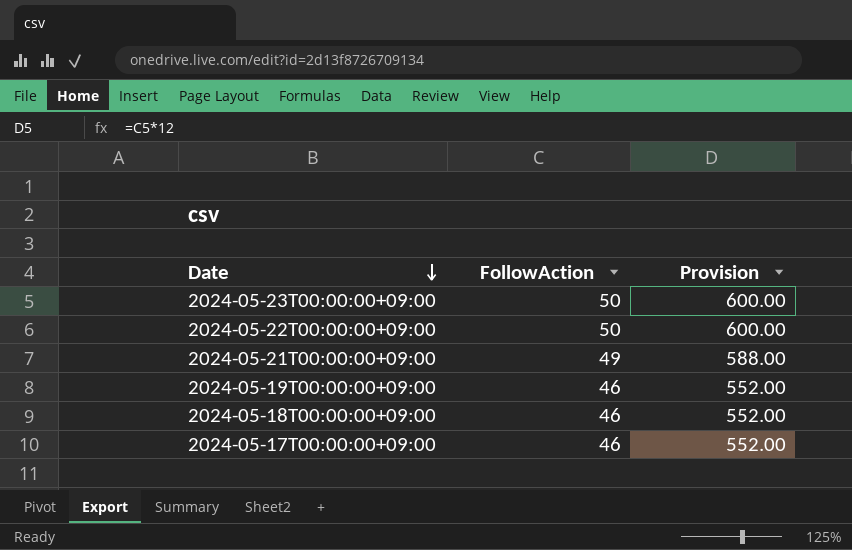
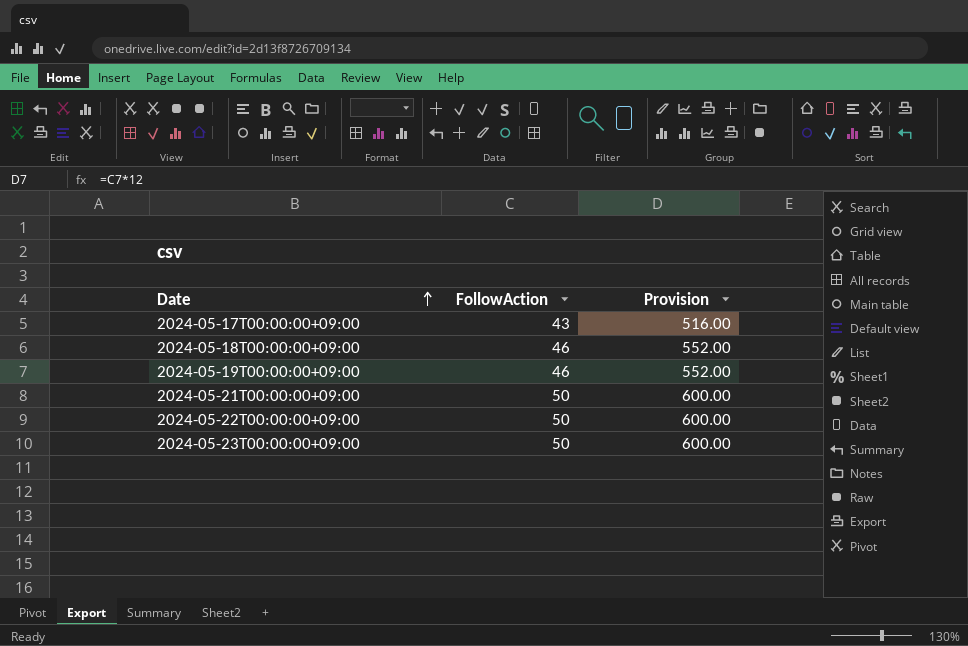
row order: Date descending -> Date ascending
2024-05-17T00:00:00+09:00 | FollowAction: 46 -> 43
2024-05-17T00:00:00+09:00 | Provision: 552.00 -> 516.00
2024-05-21T00:00:00+09:00 | FollowAction: 49 -> 50
2024-05-21T00:00:00+09:00 | Provision: 588.00 -> 600.00

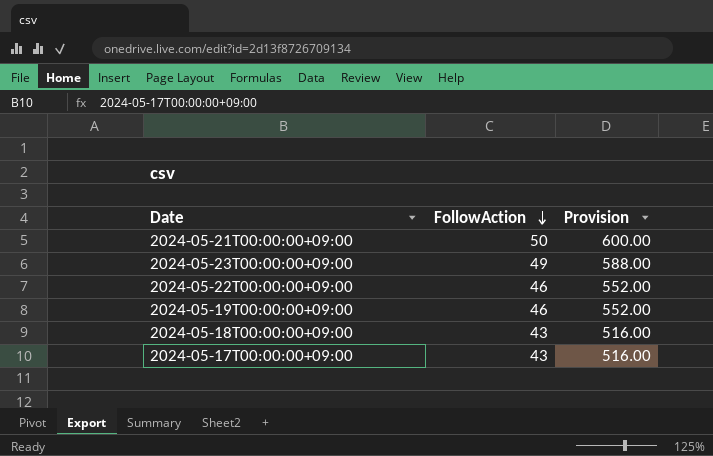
row order: Date ascending -> FollowAction descending
2024-05-23T00:00:00+09:00 | FollowAction: 50 -> 49
2024-05-23T00:00:00+09:00 | Provision: 600.00 -> 588.00
2024-05-22T00:00:00+09:00 | FollowAction: 50 -> 46
2024-05-22T00:00:00+09:00 | Provision: 600.00 -> 552.00
2024-05-18T00:00:00+09:00 | FollowAction: 46 -> 43
2024-05-18T00:00:00+09:00 | Provision: 552.00 -> 516.00

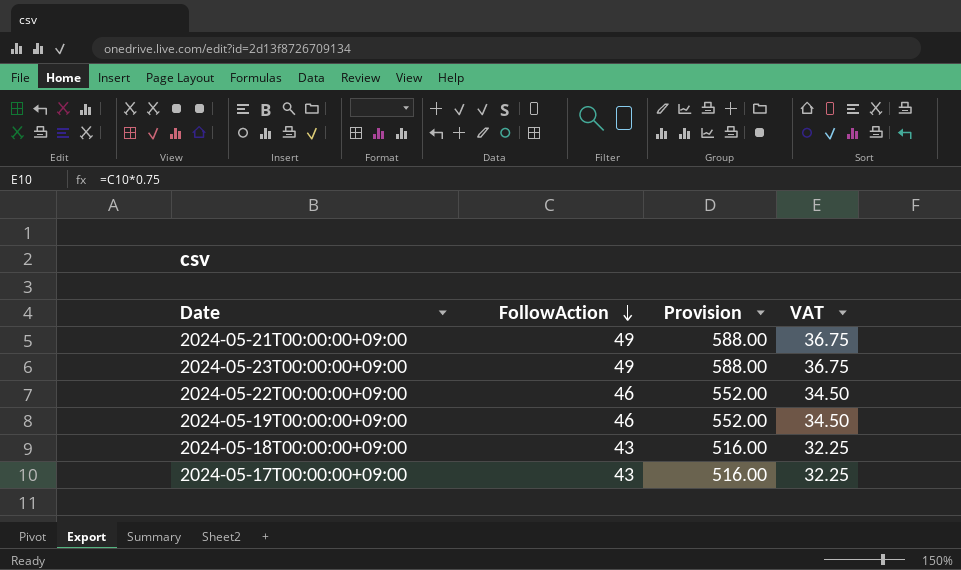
column VAT | formula: none -> [FollowAction] * 0.75
2024-05-21T00:00:00+09:00 | FollowAction: 50 -> 49
2024-05-21T00:00:00+09:00 | Provision: 600.00 -> 588.00

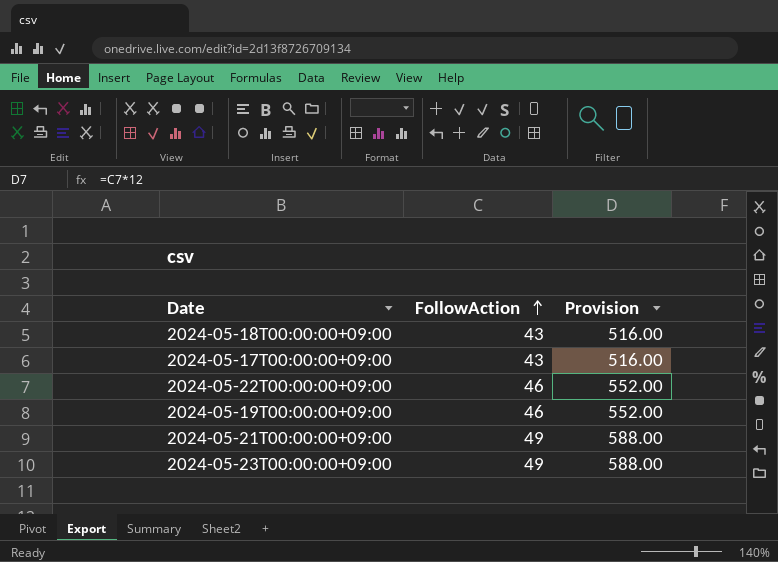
row order: FollowAction descending -> FollowAction ascending
column VAT | formula: [FollowAction] * 0.75 -> none

